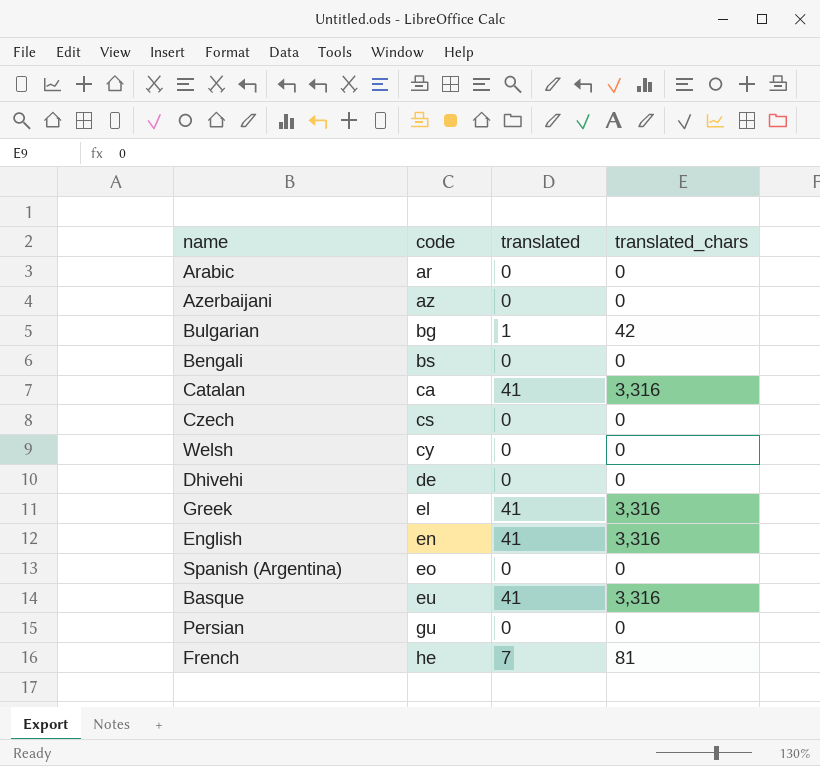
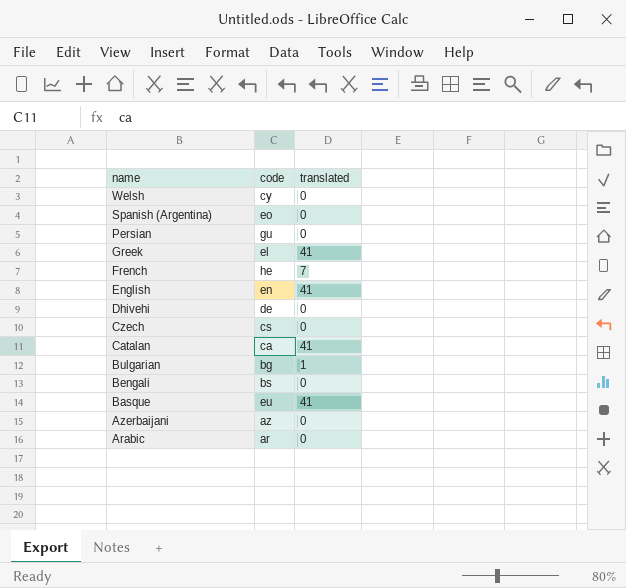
row order: code ascending -> name descending
column translated_chars | position: 4 -> none

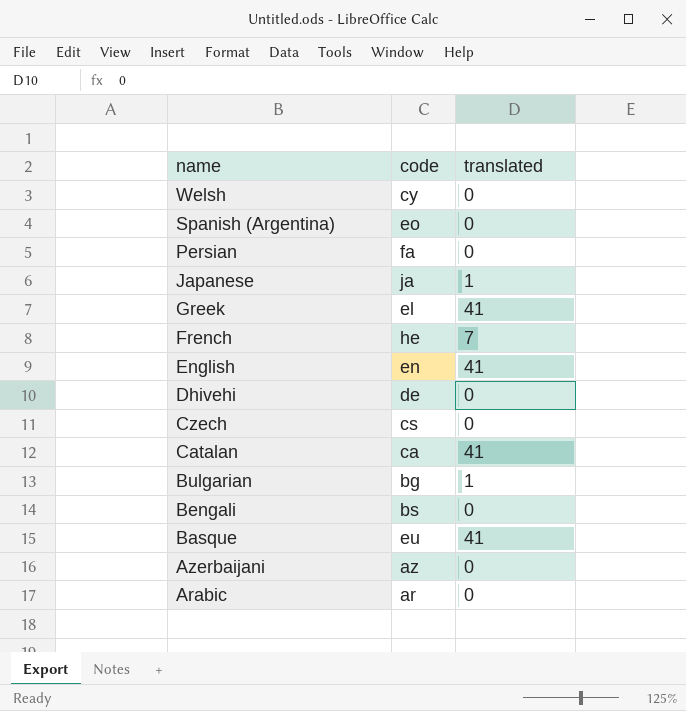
Persian | code: gu -> fa
row Japanese: none -> ja | 1

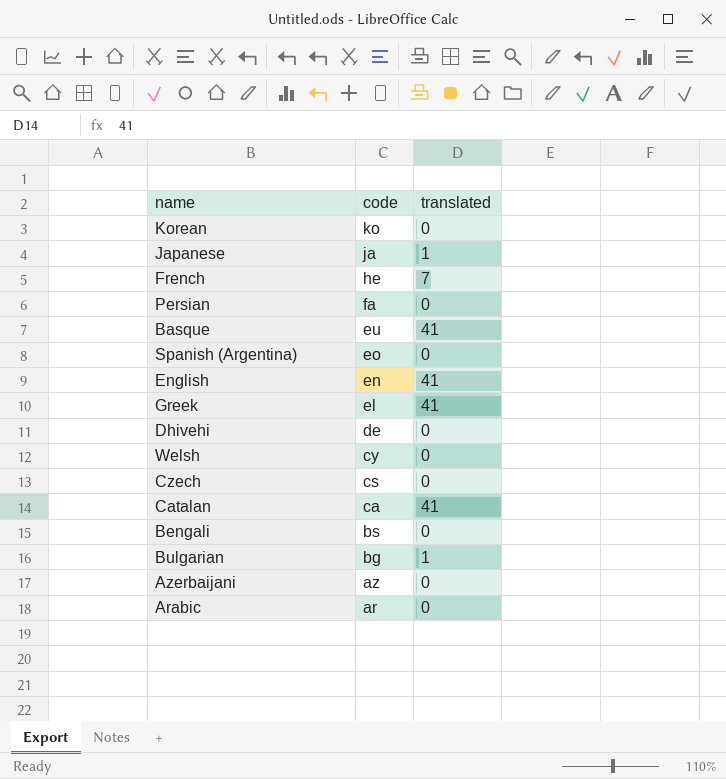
row order: name descending -> code descending
row Korean: none -> ko | 0

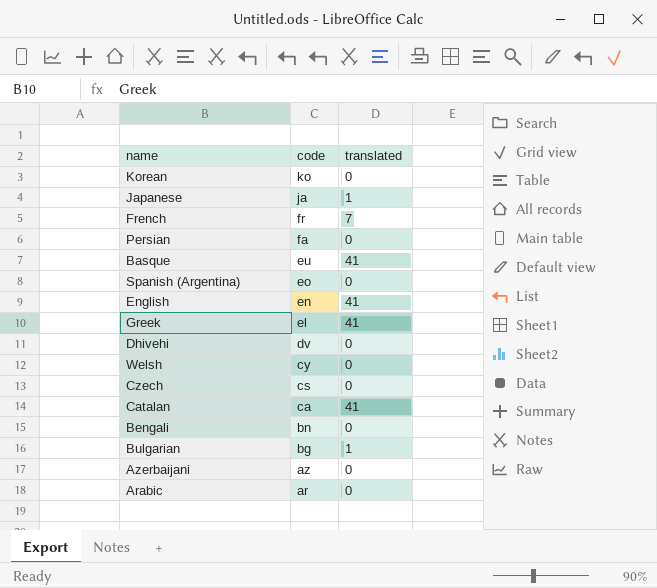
French | code: he -> fr
Dhivehi | code: de -> dv
Bengali | code: bs -> bn

